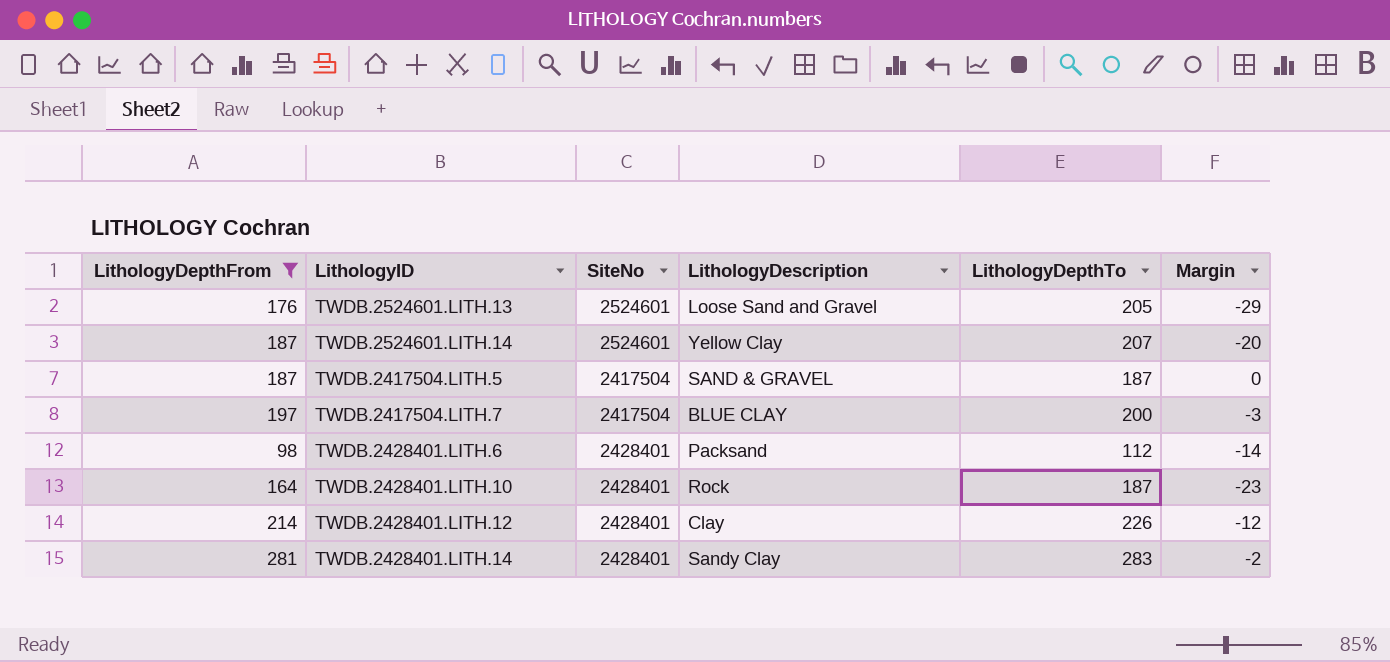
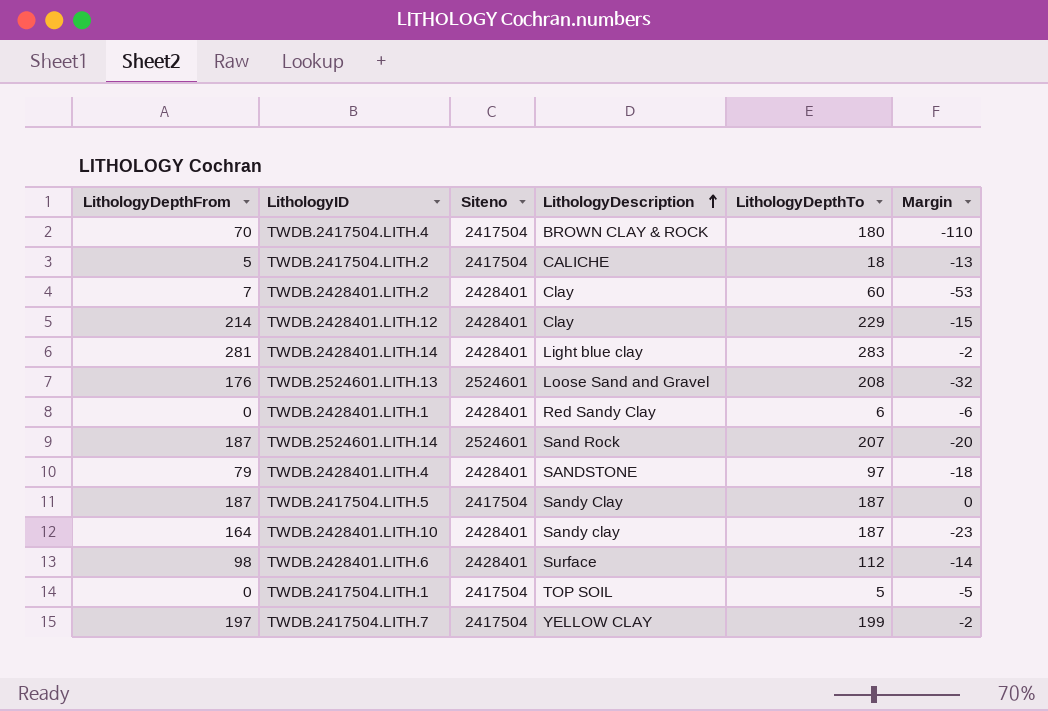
filter: LithologyDepthFrom >= 98 -> none
row order: none -> LithologyDescription ascending
column name: SiteNo -> Siteno
TWDB.2428401.LITH.12 | LithologyDepthTo: 226 -> 229
TWDB.2428401.LITH.12 | Margin: -12 -> -15
TWDB.2428401.LITH.14 | LithologyDescription: Sandy Clay -> Light blue clay
TWDB.2524601.LITH.13 | LithologyDepthTo: 205 -> 208
TWDB.2524601.LITH.13 | Margin: -29 -> -32
TWDB.2524601.LITH.14 | LithologyDescription: Yellow Clay -> Sand Rock
TWDB.2417504.LITH.5 | LithologyDescription: SAND & GRAVEL -> Sandy Clay
TWDB.2428401.LITH.10 | LithologyDescription: Rock -> Sandy clay
TWDB.2428401.LITH.6 | LithologyDescription: Packsand -> Surface
TWDB.2417504.LITH.7 | LithologyDescription: BLUE CLAY -> YELLOW CLAY
TWDB.2417504.LITH.7 | LithologyDepthTo: 200 -> 199
TWDB.2417504.LITH.7 | Margin: -3 -> -2

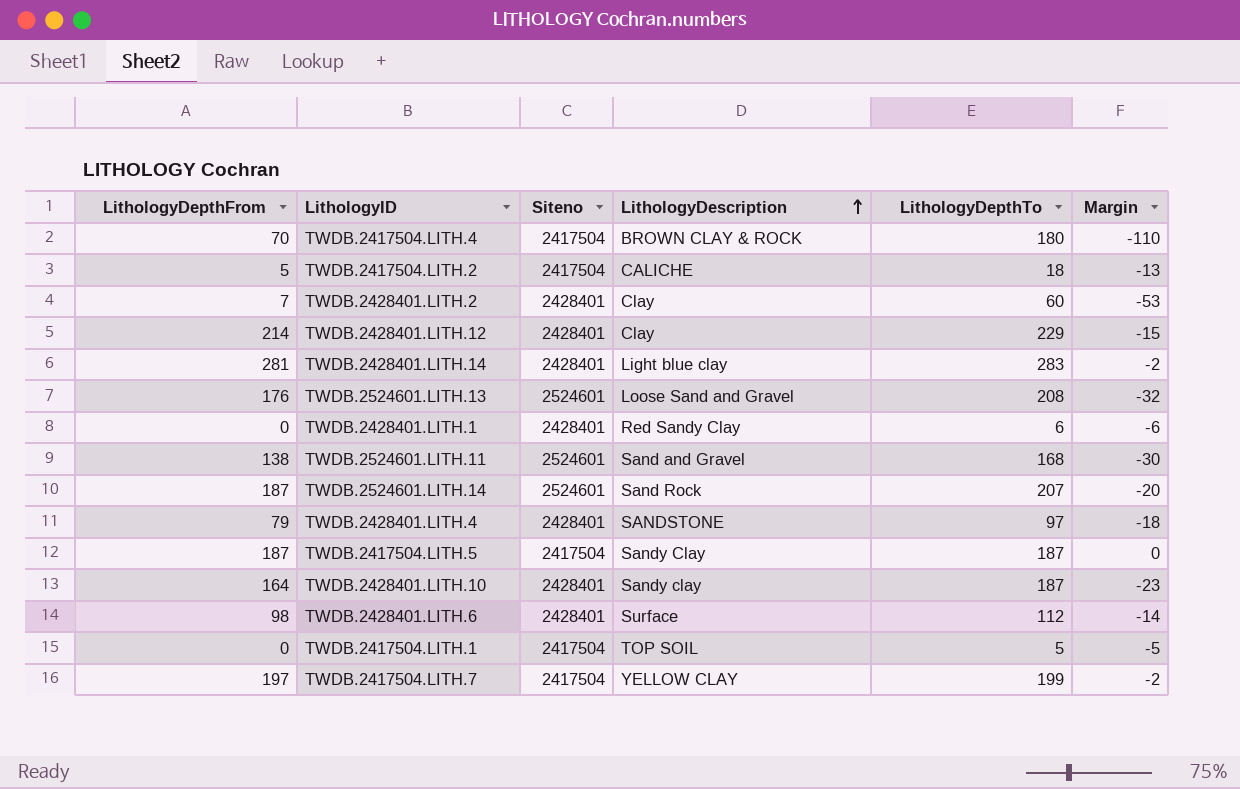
row TWDB.2524601.LITH.11: none -> 138 | 2524601 | Sand and Gravel | 168 | -30

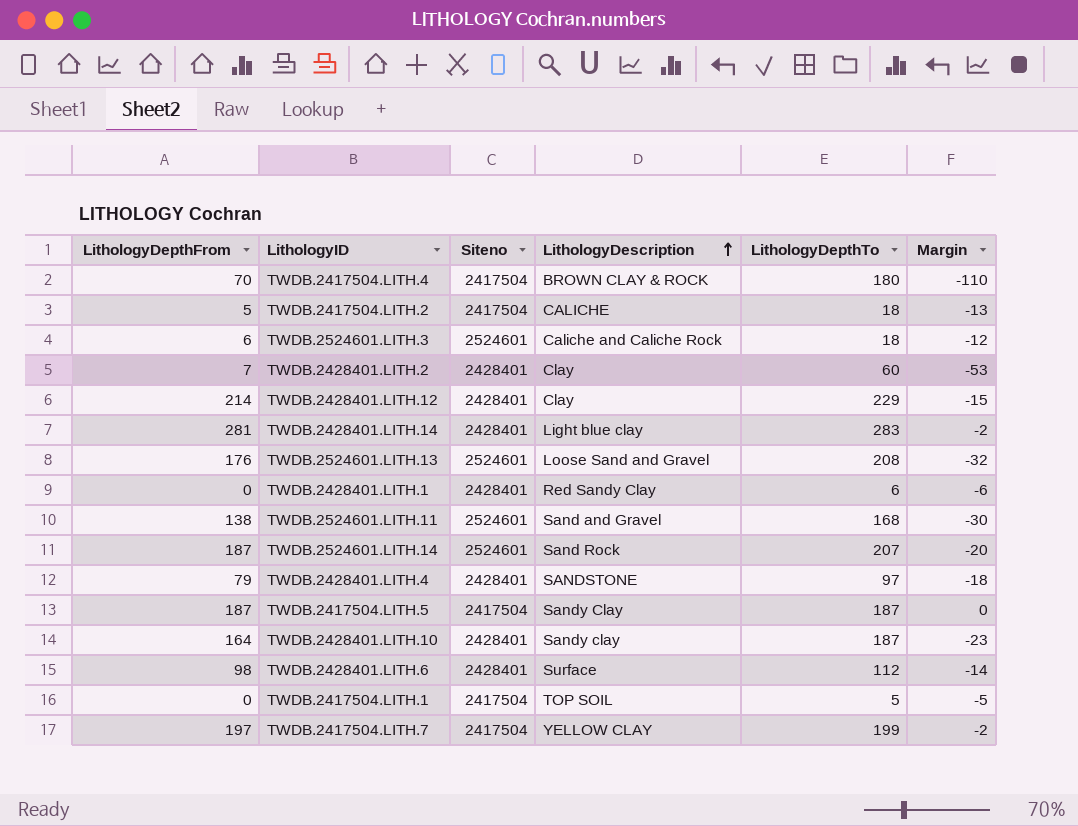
row TWDB.2524601.LITH.3: none -> 6 | 2524601 | Caliche and Caliche Rock | 18 | -12

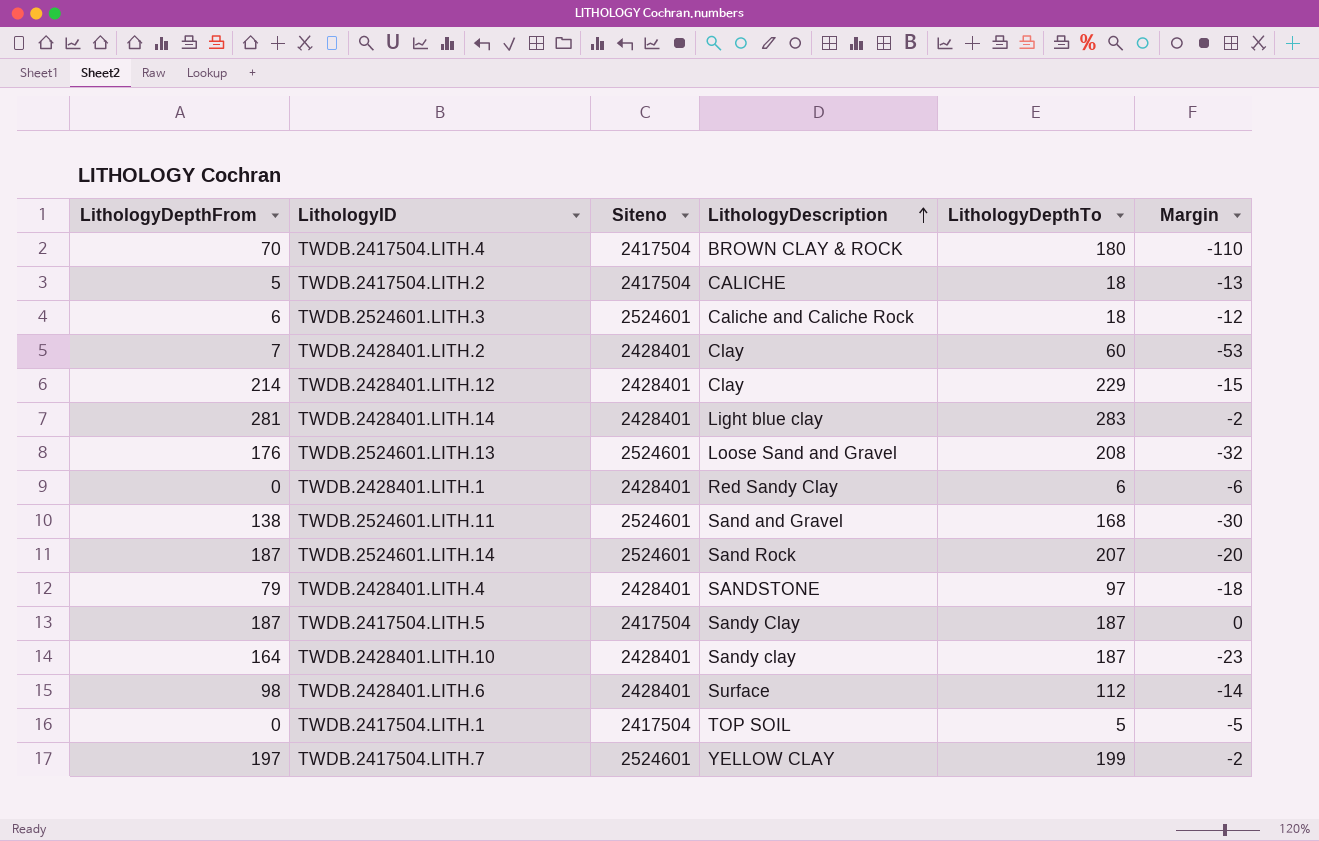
TWDB.2417504.LITH.7 | Siteno: 2417504 -> 2524601

